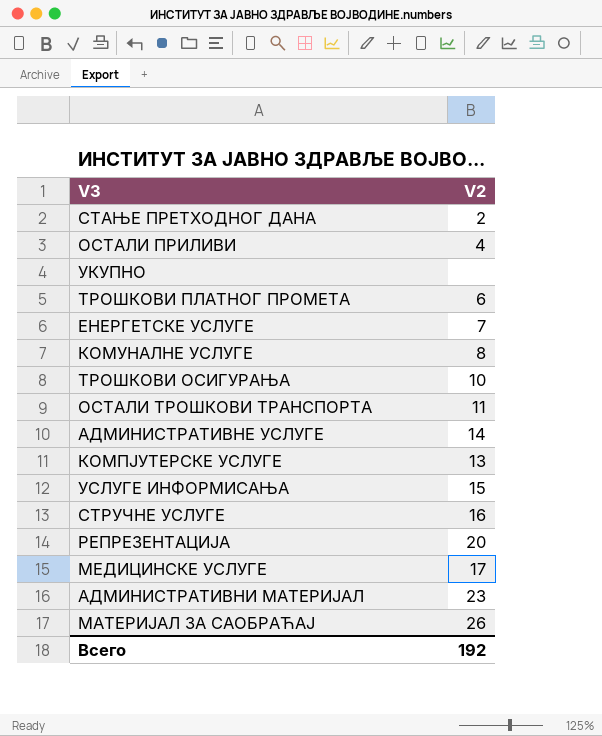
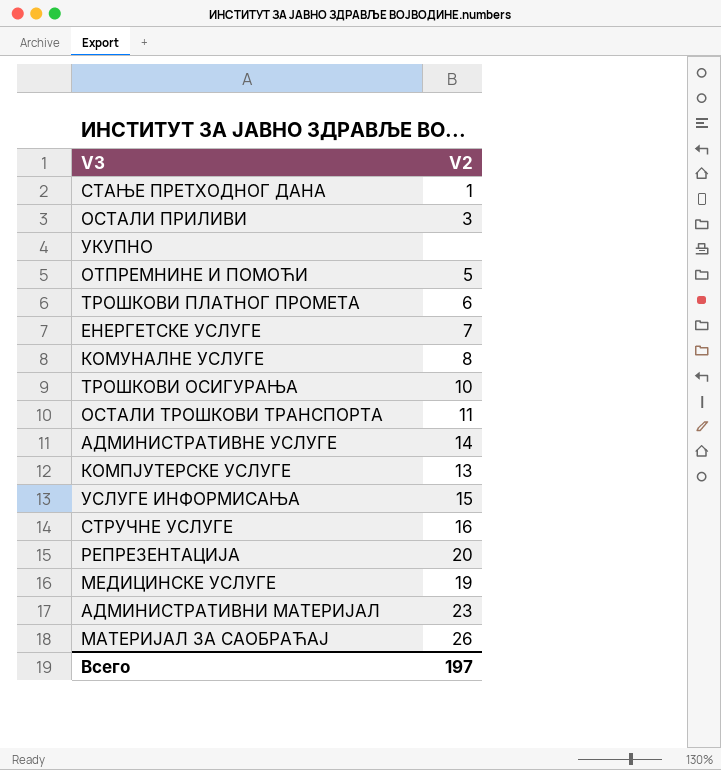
СТАЊЕ ПРЕТХОДНОГ ДАНА | V2: 2 -> 1
ОСТАЛИ ПРИЛИВИ | V2: 4 -> 3
row ОТПРЕМНИНЕ И ПОМОЋИ: none -> 5
МЕДИЦИНСКЕ УСЛУГЕ | V2: 17 -> 19
Всего | V2: 192 -> 197

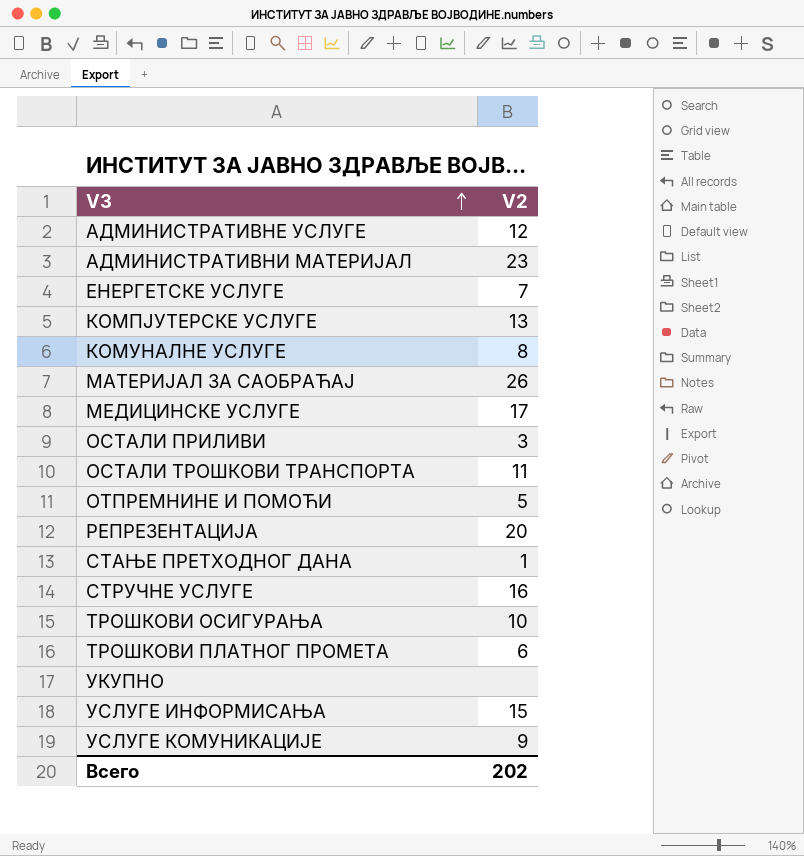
row order: none -> V3 ascending
АДМИНИСТРАТИВНЕ УСЛУГЕ | V2: 14 -> 12
МЕДИЦИНСКЕ УСЛУГЕ | V2: 19 -> 17
row УСЛУГЕ КОМУНИКАЦИЈЕ: none -> 9
Всего | V2: 197 -> 202

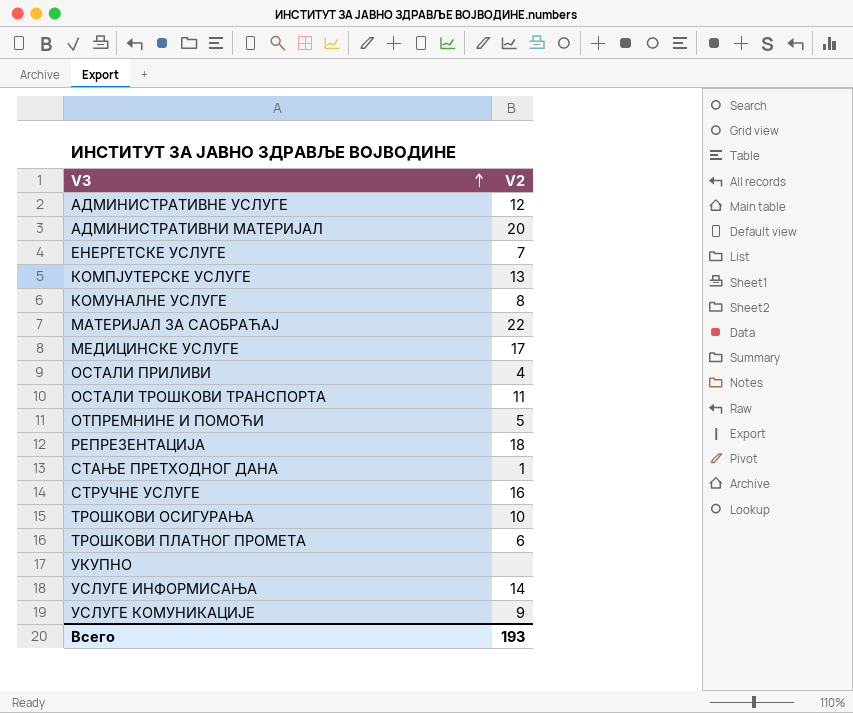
АДМИНИСТРАТИВНИ МАТЕРИЈАЛ | V2: 23 -> 20
МАТЕРИЈАЛ ЗА САОБРАЋАЈ | V2: 26 -> 22
ОСТАЛИ ПРИЛИВИ | V2: 3 -> 4
РЕПРЕЗЕНТАЦИЈА | V2: 20 -> 18
УСЛУГЕ ИНФОРМИСАЊА | V2: 15 -> 14
Всего | V2: 202 -> 193

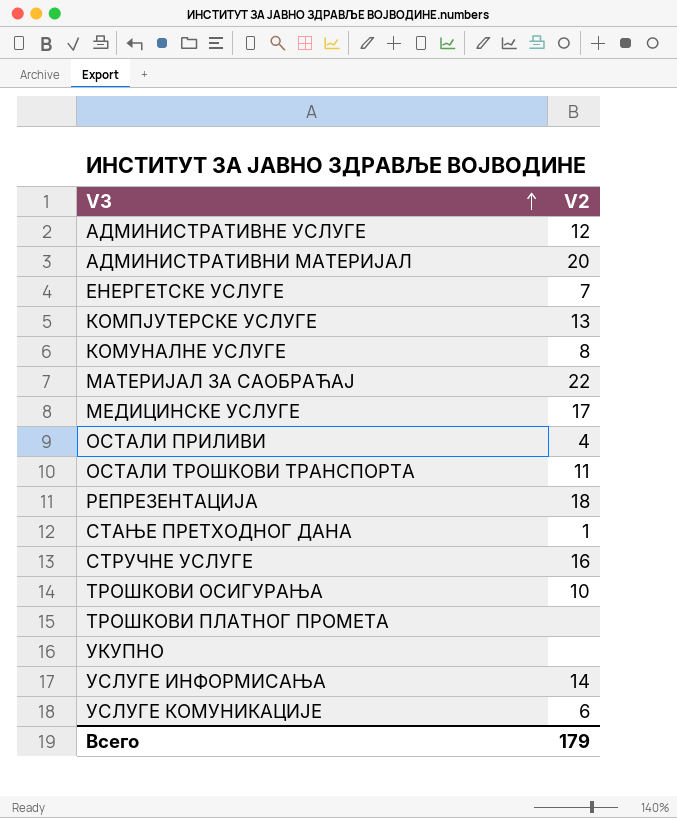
row ОТПРЕМНИНЕ И ПОМОЋИ: 5 -> none
ТРОШКОВИ ПЛАТНОГ ПРОМЕТА | V2: 6 -> none
УСЛУГЕ КОМУНИКАЦИЈЕ | V2: 9 -> 6
Всего | V2: 193 -> 179

